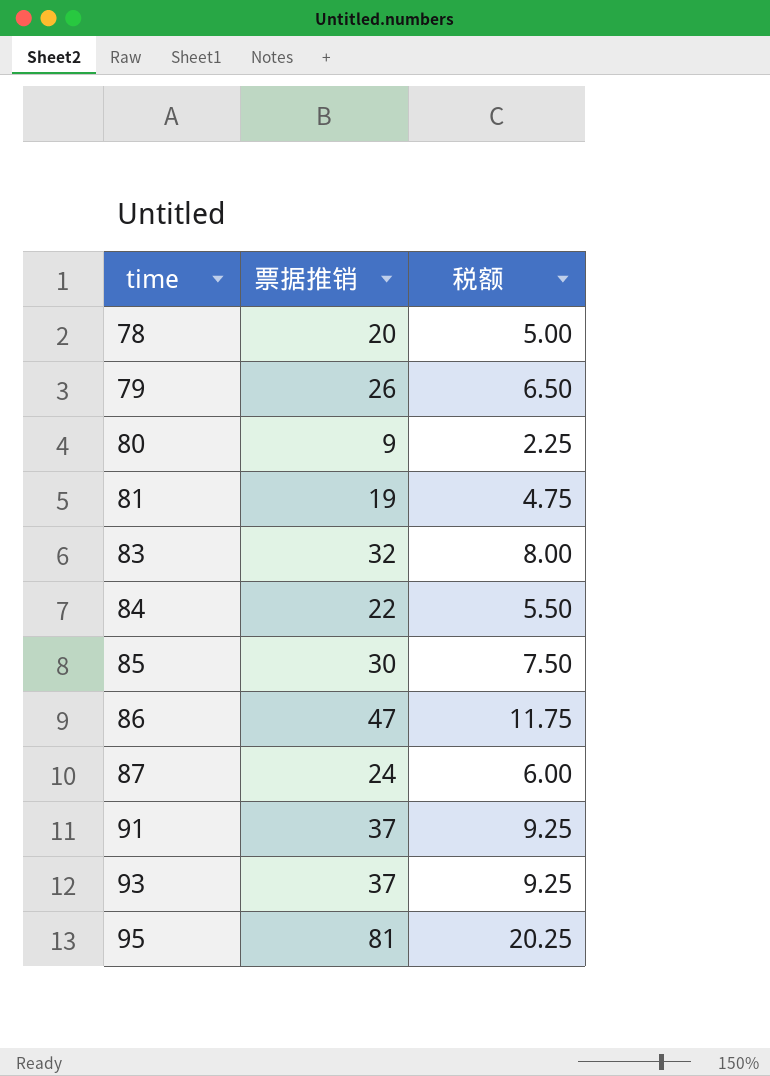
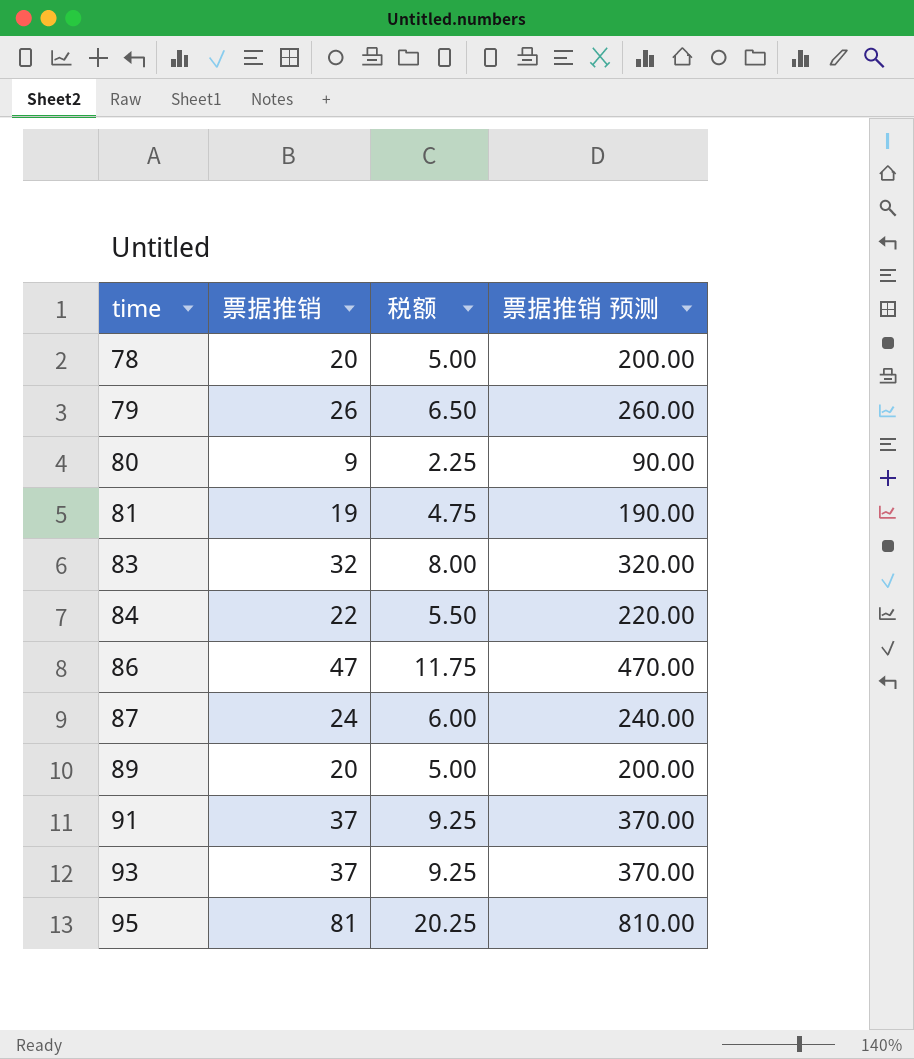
column 票据推销 预测 | formula: none -> [票据推销] * 10
row 85: 30 | 7.50 -> none
row 89: none -> 20 | 5.00 | 200.00

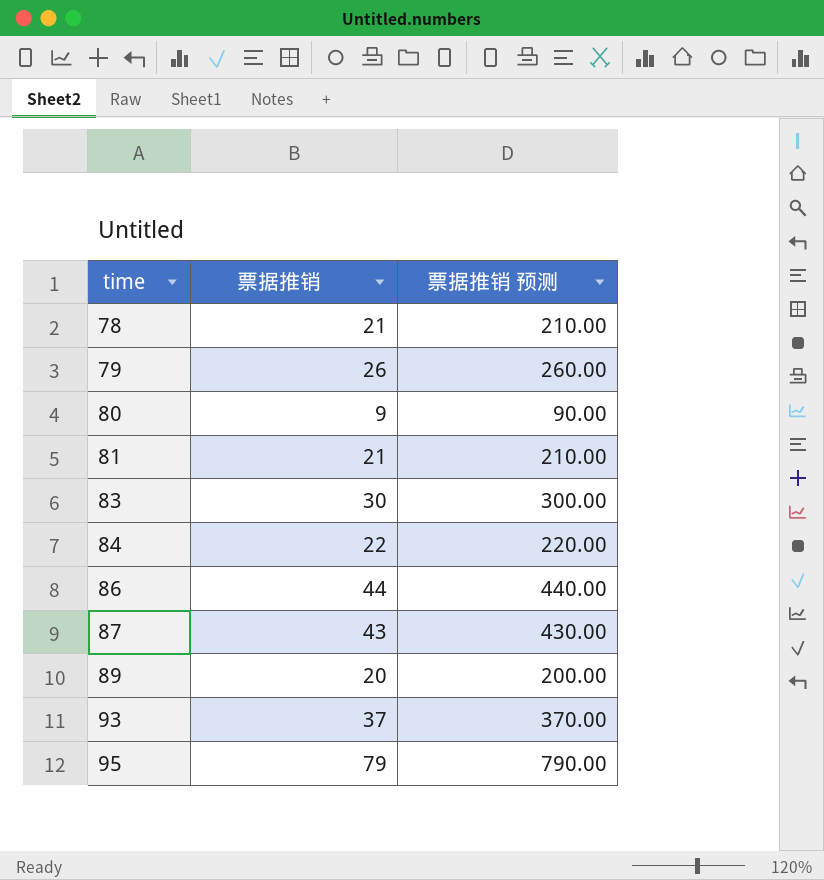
column 税额 | formula: [票据推销] * 0.25 -> none
row 91: 37 | 9.25 | 370.00 -> none
78 | 票据推销: 20 -> 21
78 | 票据推销 预测: 200.00 -> 210.00
81 | 票据推销: 19 -> 21
81 | 票据推销 预测: 190.00 -> 210.00
83 | 票据推销: 32 -> 30
83 | 票据推销 预测: 320.00 -> 300.00
86 | 票据推销: 47 -> 44
86 | 票据推销 预测: 470.00 -> 440.00
87 | 票据推销: 24 -> 43
87 | 票据推销 预测: 240.00 -> 430.00
95 | 票据推销: 81 -> 79
95 | 票据推销 预测: 810.00 -> 790.00

